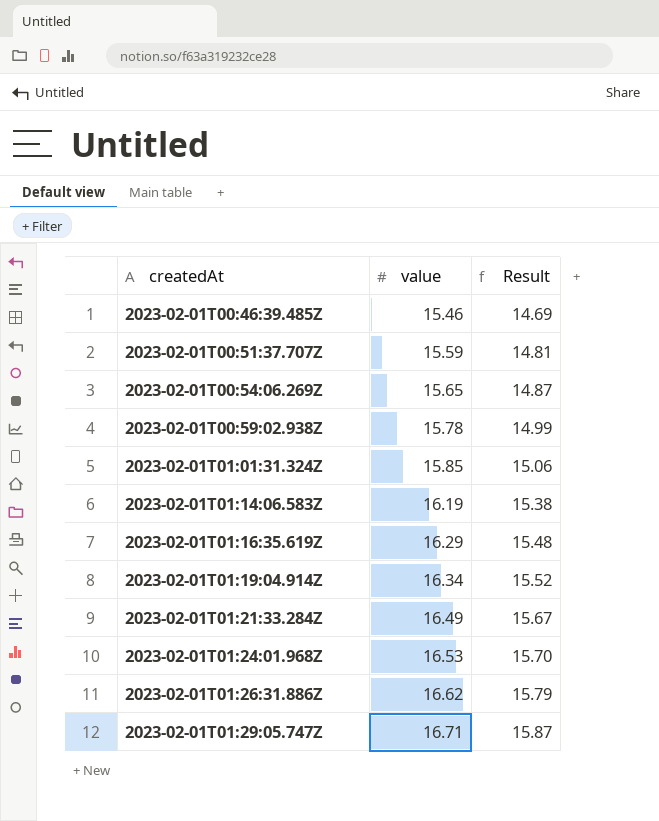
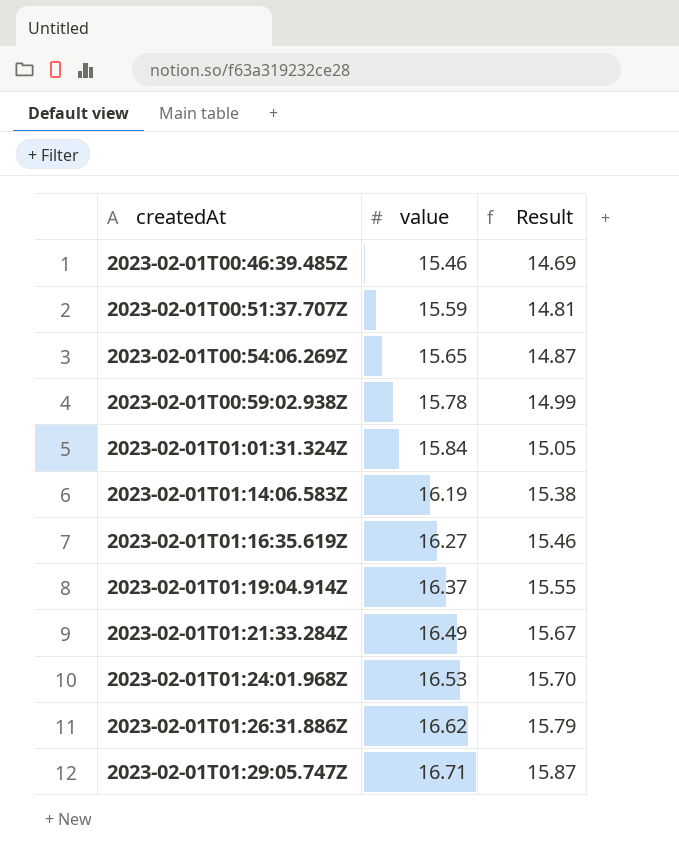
2023-02-01T01:01:31.324Z | value: 15.85 -> 15.84
2023-02-01T01:01:31.324Z | Result: 15.06 -> 15.05
2023-02-01T01:16:35.619Z | value: 16.29 -> 16.27
2023-02-01T01:16:35.619Z | Result: 15.48 -> 15.46
2023-02-01T01:19:04.914Z | value: 16.34 -> 16.37
2023-02-01T01:19:04.914Z | Result: 15.52 -> 15.55

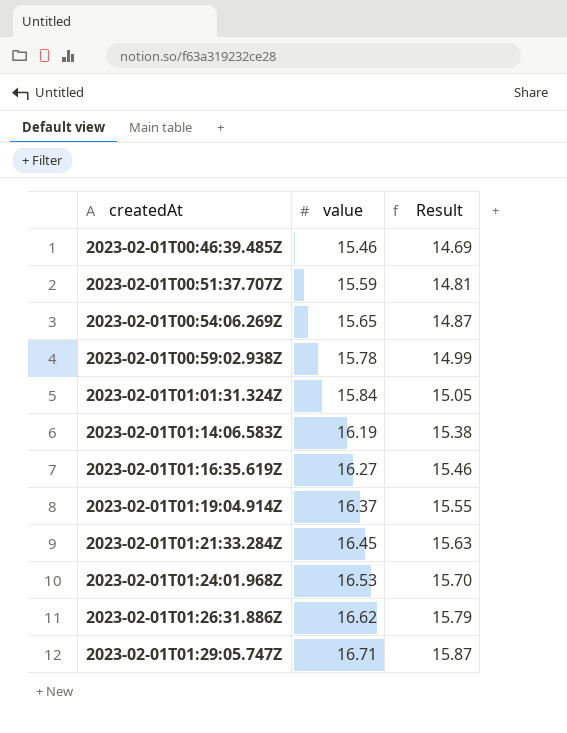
2023-02-01T01:21:33.284Z | value: 16.49 -> 16.45
2023-02-01T01:21:33.284Z | Result: 15.67 -> 15.63

